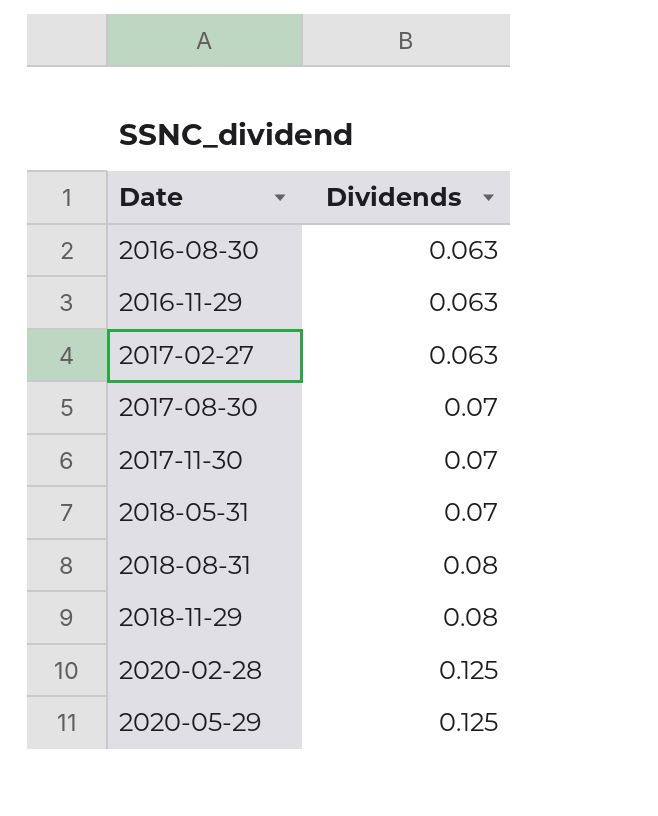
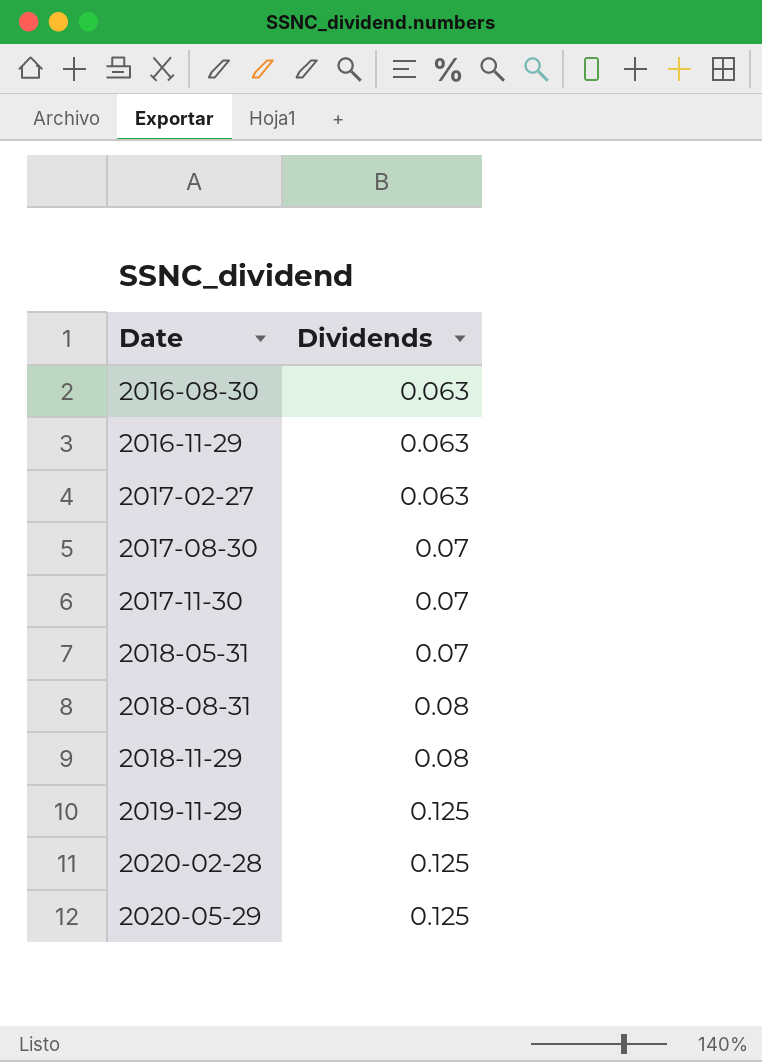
row 2019-11-29: none -> 0.125

